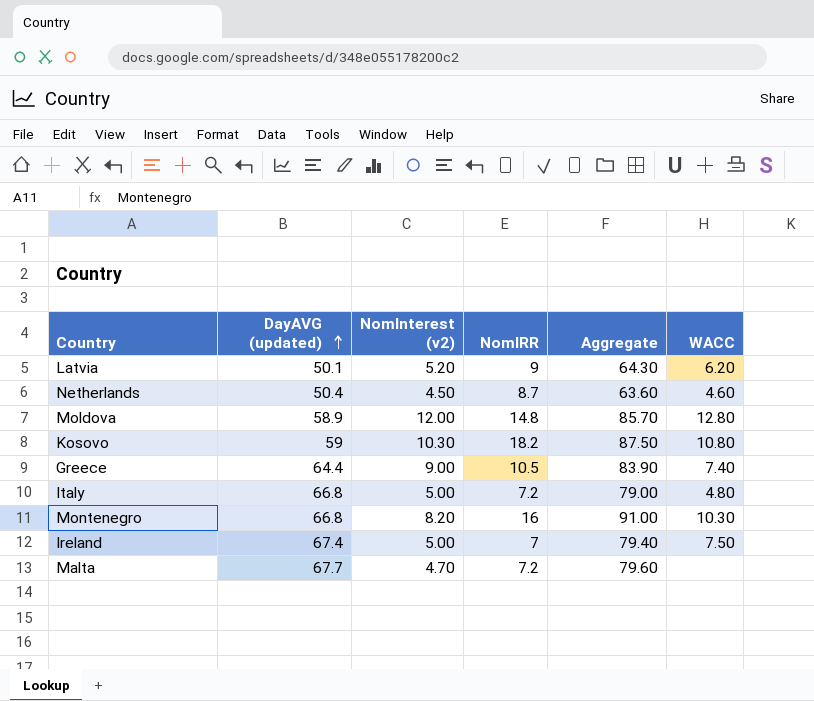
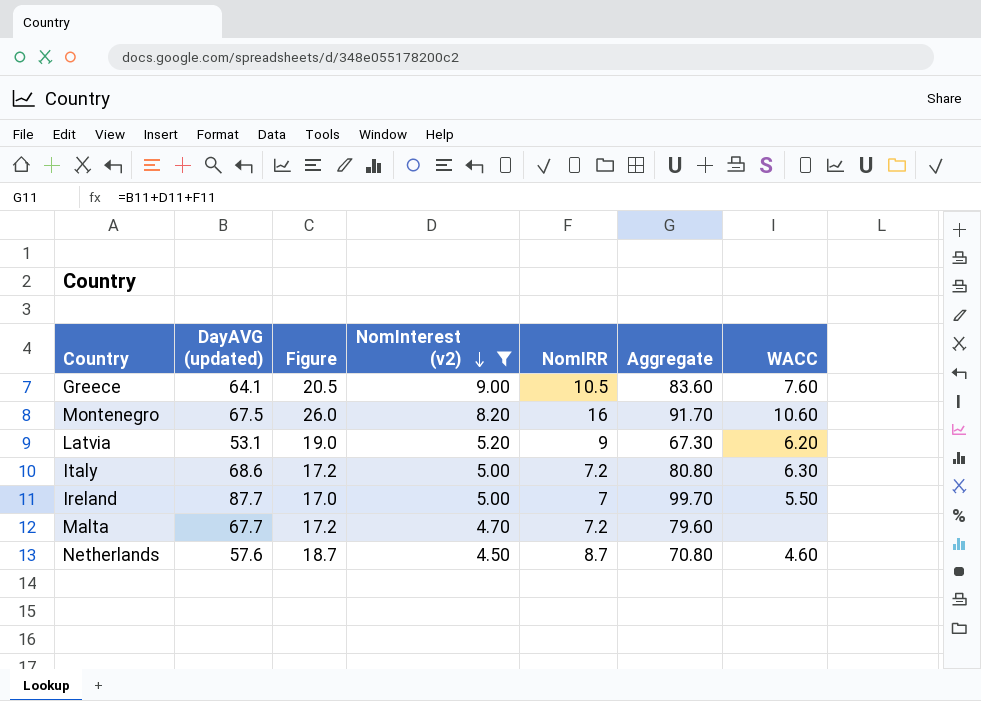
filter: none -> NomInterest (v2) <= 9.00
row order: DayAVG (updated) ascending -> NomInterest (v2) descending
column Figure | formula: none -> [NomIRR] + 10
Greece | DayAVG (updated): 64.4 -> 64.1
Greece | Aggregate: 83.90 -> 83.60
Greece | WACC: 7.40 -> 7.60
Montenegro | DayAVG (updated): 66.8 -> 67.5
Montenegro | Aggregate: 91.00 -> 91.70
Montenegro | WACC: 10.30 -> 10.60
Latvia | DayAVG (updated): 50.1 -> 53.1
Latvia | Aggregate: 64.30 -> 67.30
Italy | DayAVG (updated): 66.8 -> 68.6
Italy | Aggregate: 79.00 -> 80.80
Italy | WACC: 4.80 -> 6.30
Ireland | DayAVG (updated): 67.4 -> 87.7
Ireland | Aggregate: 79.40 -> 99.70
Ireland | WACC: 7.50 -> 5.50
Netherlands | DayAVG (updated): 50.4 -> 57.6
Netherlands | Aggregate: 63.60 -> 70.80

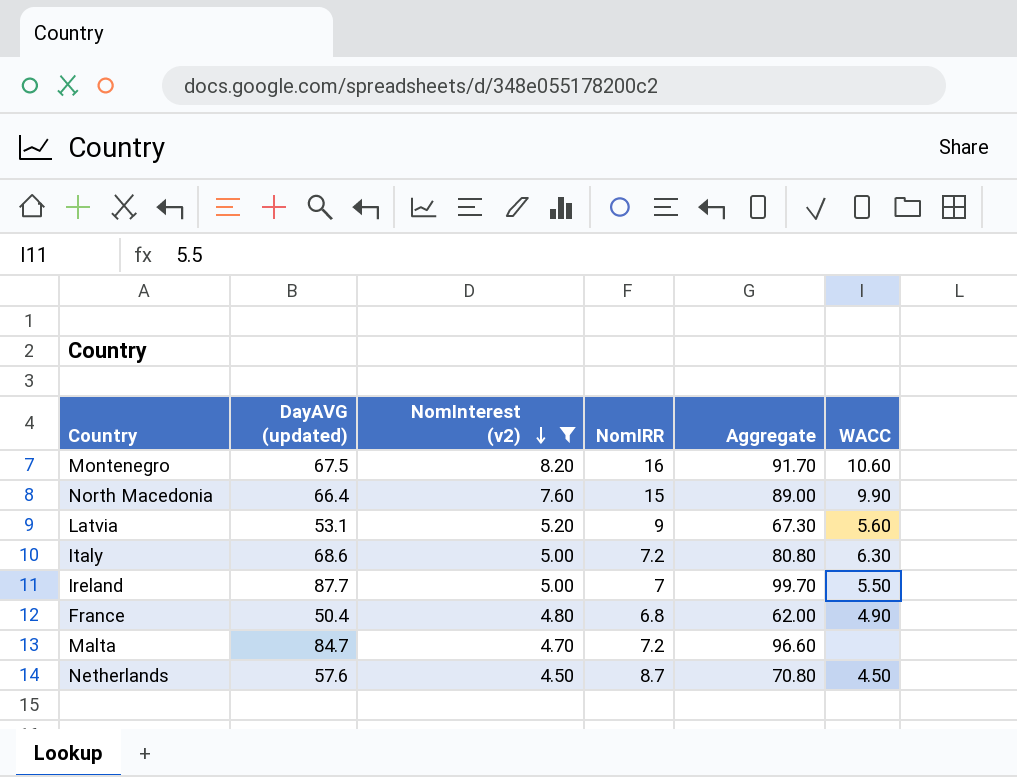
column Figure | formula: [NomIRR] + 10 -> none
row Greece: 64.1 | 20.5 | 9.00 | 10.5 | 83.60 | 7.60 -> none
row North Macedonia: none -> 66.4 | 7.60 | 15 | 89.00 | 9.90
Latvia | WACC: 6.20 -> 5.60
row France: none -> 50.4 | 4.80 | 6.8 | 62.00 | 4.90
Malta | DayAVG (updated): 67.7 -> 84.7
Malta | Aggregate: 79.60 -> 96.60
Netherlands | WACC: 4.60 -> 4.50

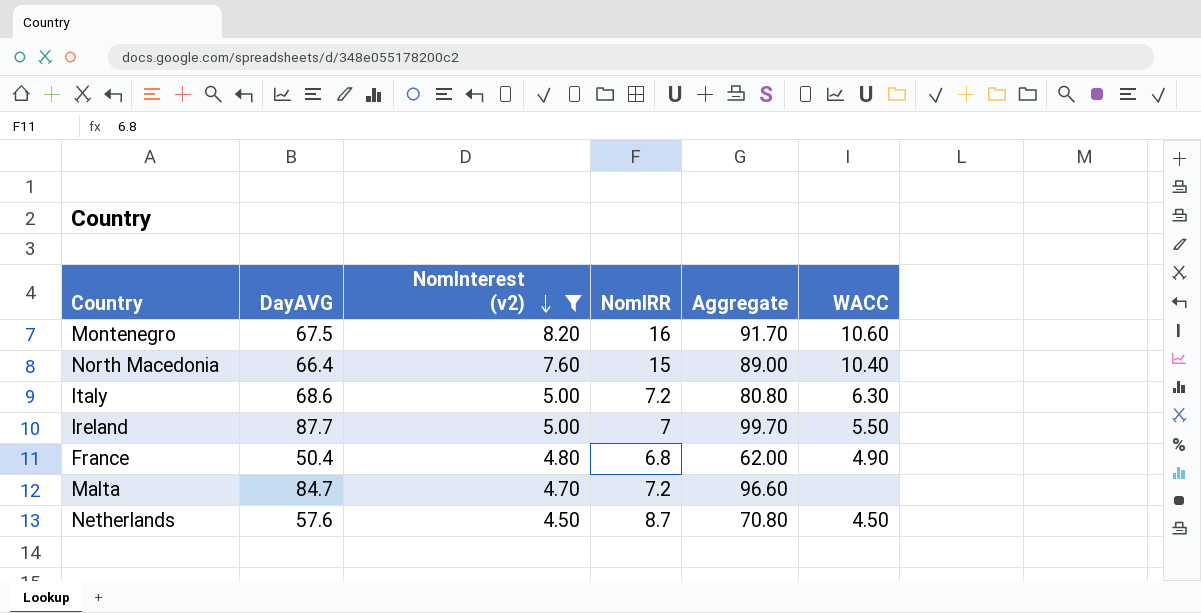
column name: DayAVG (updated) -> DayAVG
row Latvia: 53.1 | 5.20 | 9 | 67.30 | 5.60 -> none
North Macedonia | WACC: 9.90 -> 10.40

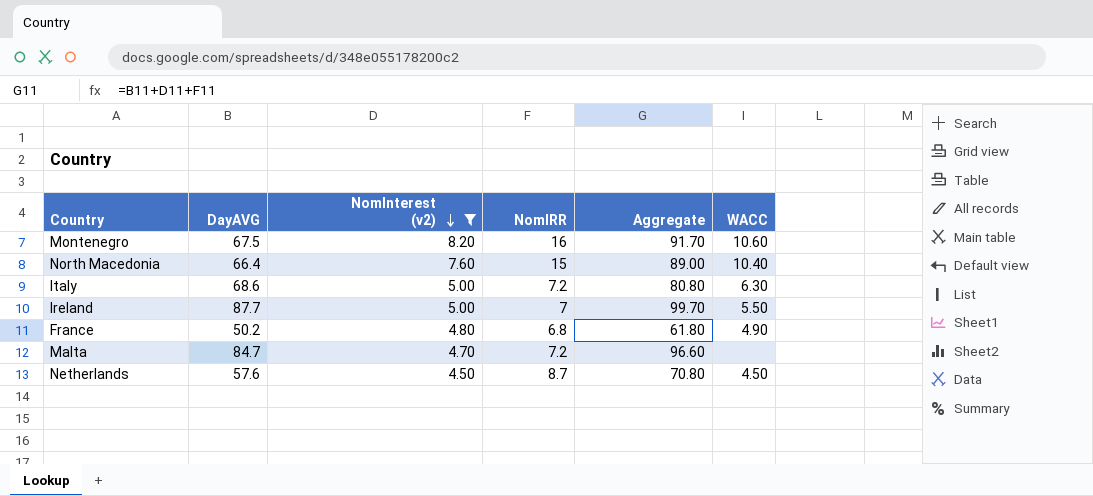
France | DayAVG: 50.4 -> 50.2
France | Aggregate: 62.00 -> 61.80

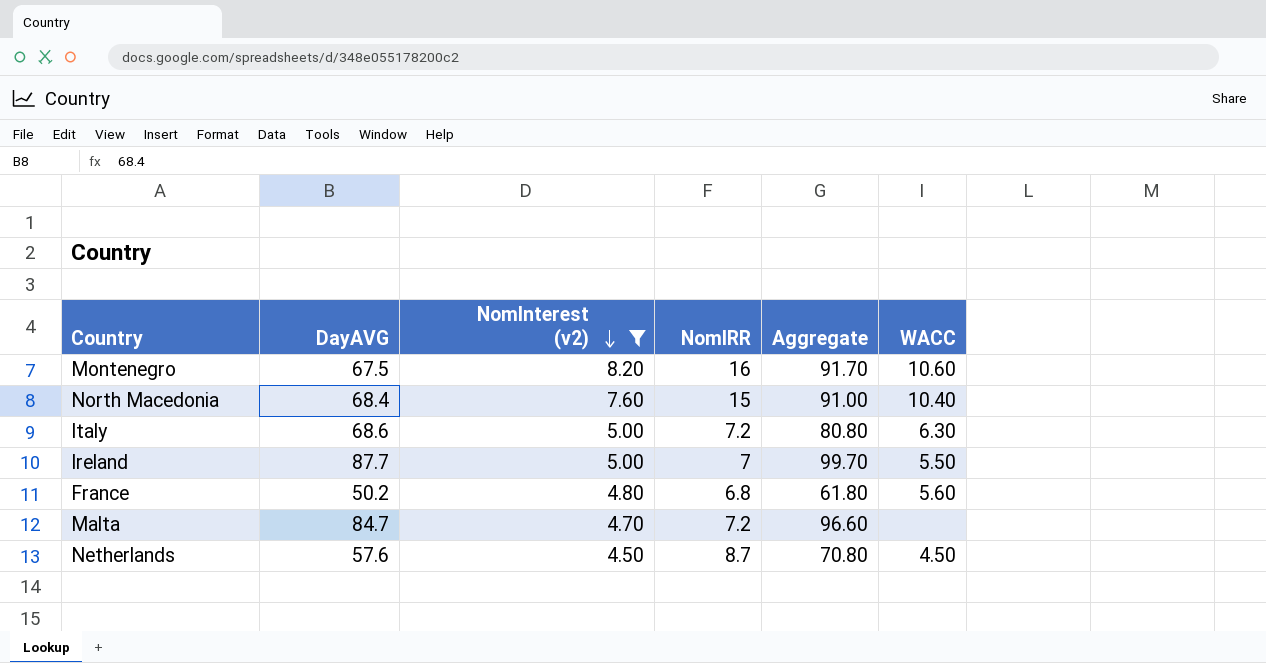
North Macedonia | DayAVG: 66.4 -> 68.4
North Macedonia | Aggregate: 89.00 -> 91.00
France | WACC: 4.90 -> 5.60

